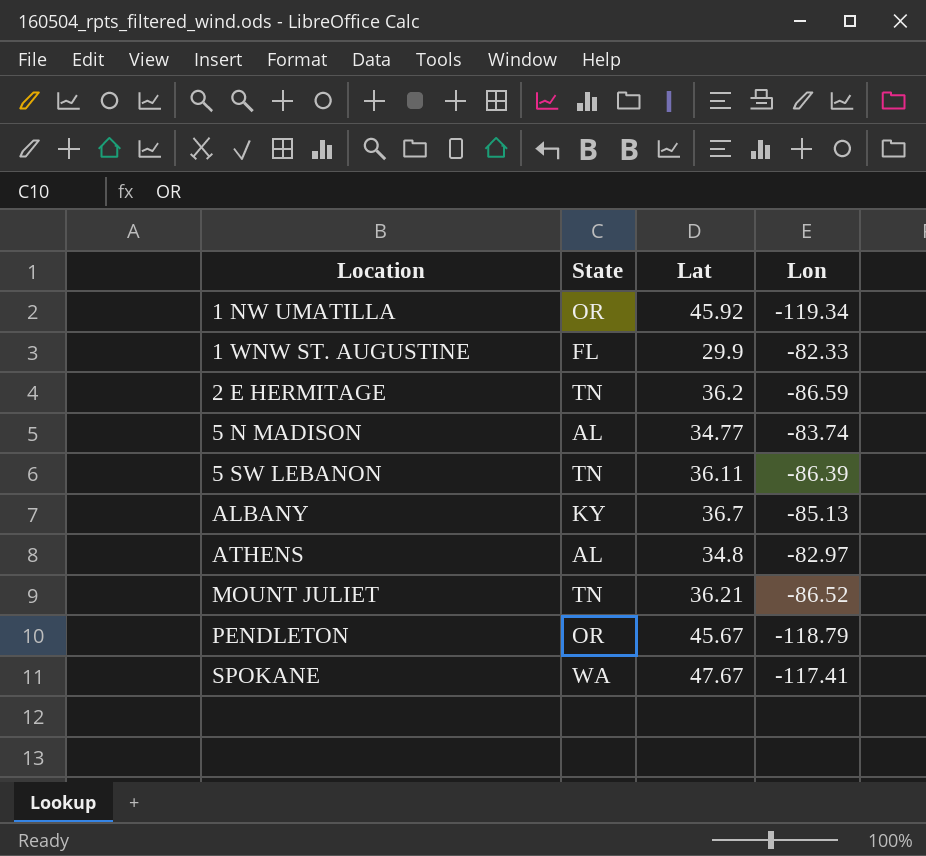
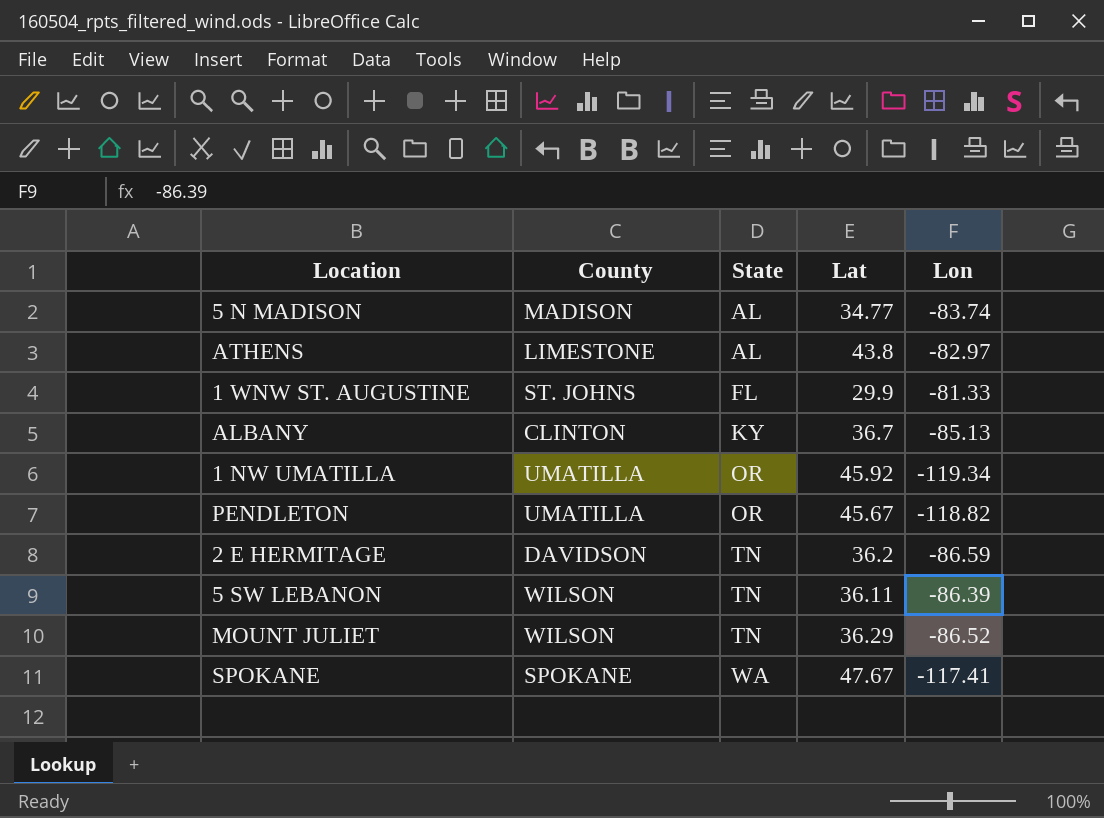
row order: Location ascending -> State ascending
column County | position: none -> 2
ATHENS | Lat: 34.8 -> 43.8
1 WNW ST. AUGUSTINE | Lon: -82.33 -> -81.33
PENDLETON | Lon: -118.79 -> -118.82
MOUNT JULIET | Lat: 36.21 -> 36.29

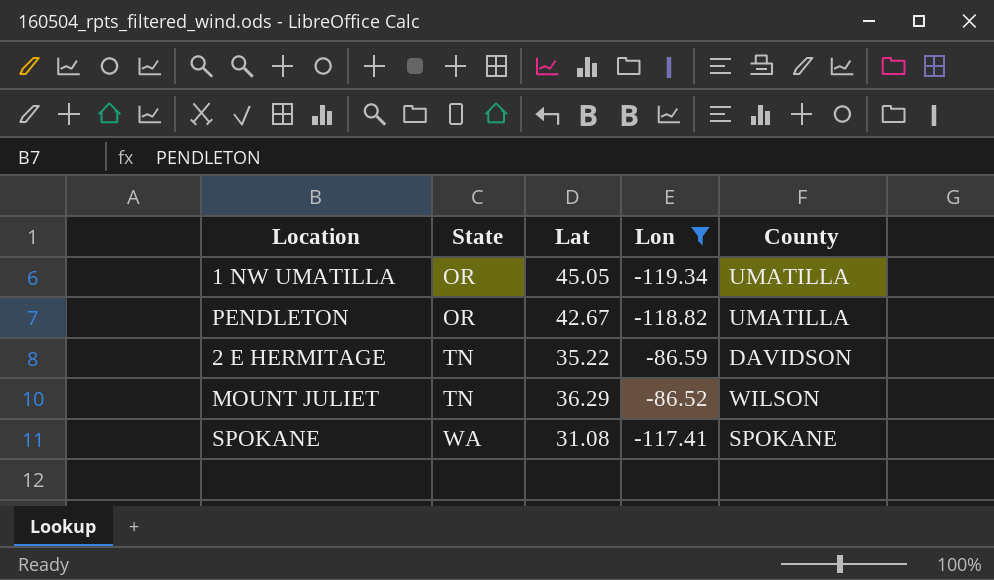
filter: none -> Lon <= -86.52
column County | position: 2 -> 5
1 NW UMATILLA | Lat: 45.92 -> 45.05
PENDLETON | Lat: 45.67 -> 42.67
2 E HERMITAGE | Lat: 36.2 -> 35.22
SPOKANE | Lat: 47.67 -> 31.08

